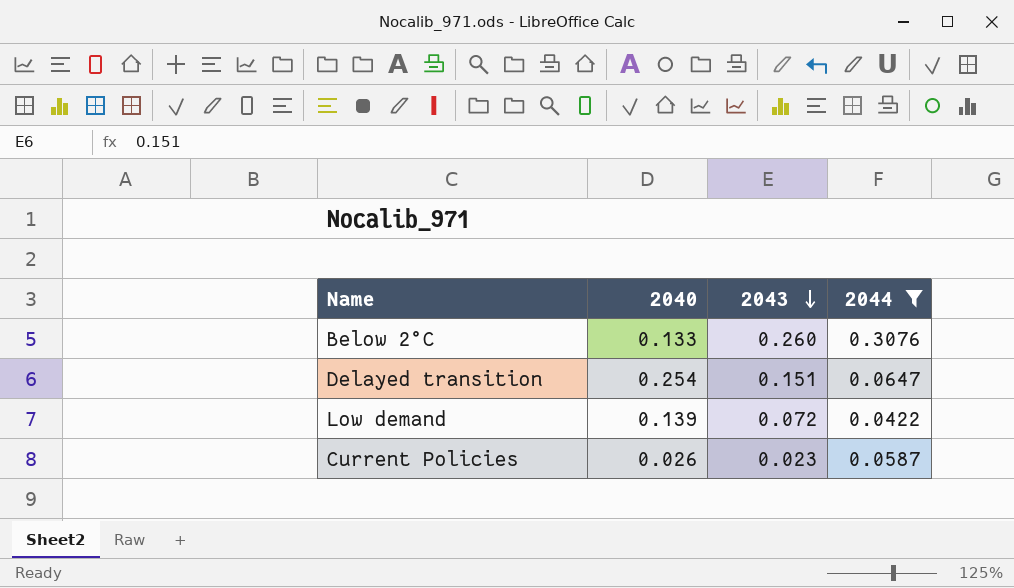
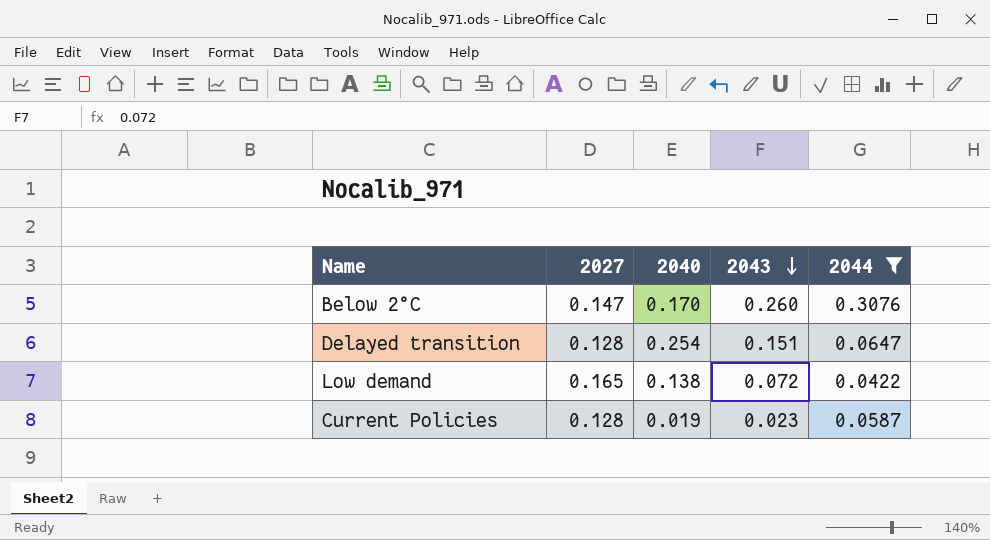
column 2027 | position: none -> 2
Below 2°C | 2040: 0.133 -> 0.170
Low demand | 2040: 0.139 -> 0.138
Current Policies | 2040: 0.026 -> 0.019

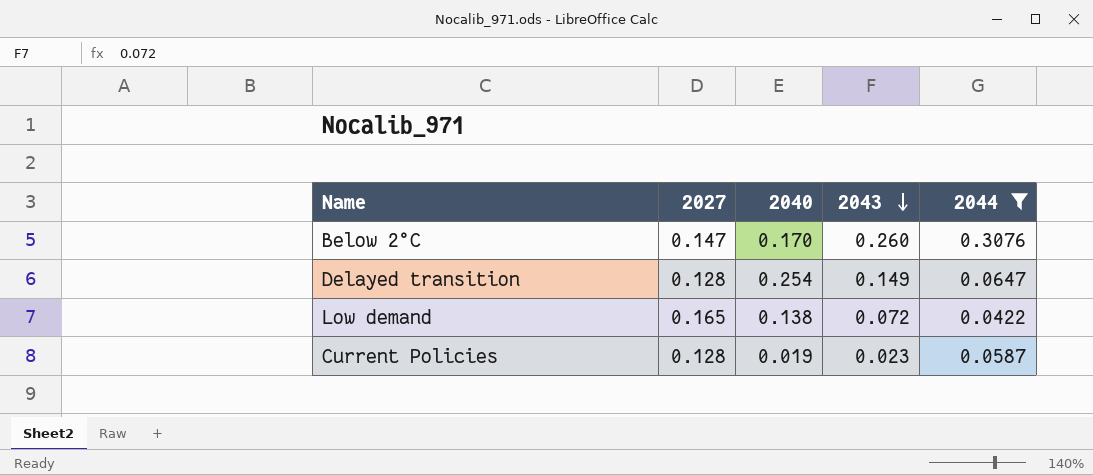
Delayed transition | 2043: 0.151 -> 0.149

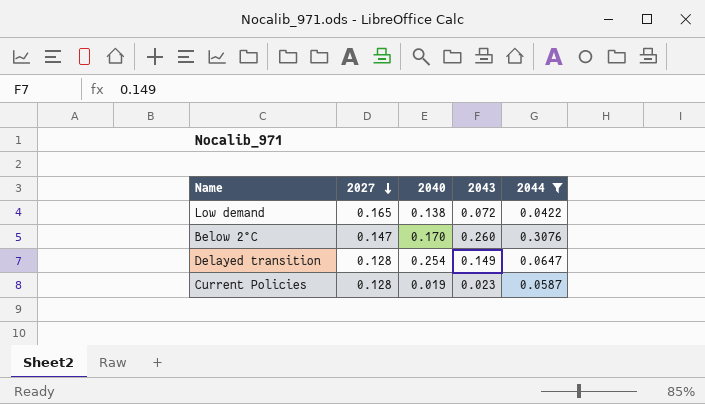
row order: 2043 descending -> 2027 descending

